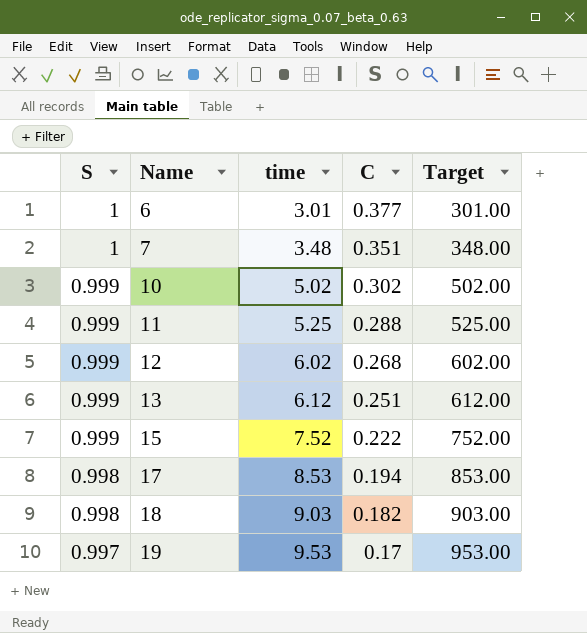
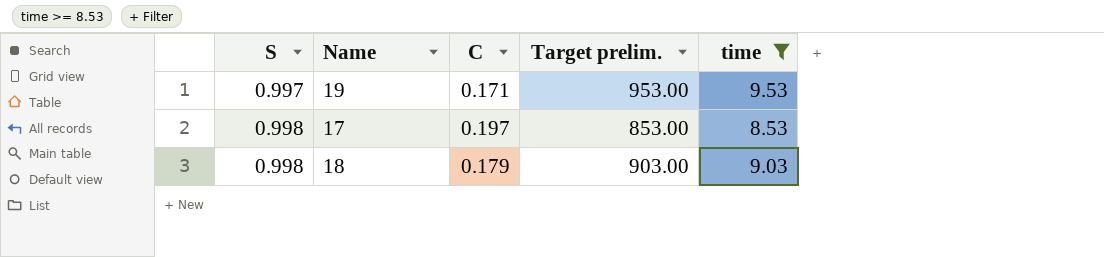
filter: none -> time >= 8.53
row order: S descending -> S ascending
column name: Target -> Target prelim.
column time | position: 3 -> 5
19 | C: 0.17 -> 0.171
17 | C: 0.194 -> 0.197
18 | C: 0.182 -> 0.179

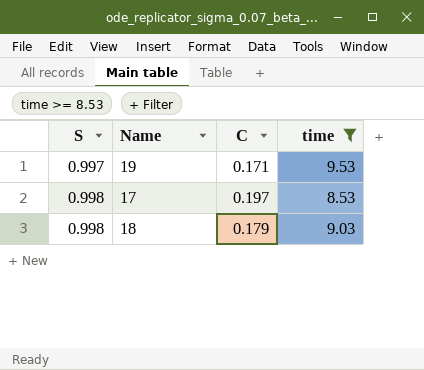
column Target prelim. | formula: [time] * 100 -> none

